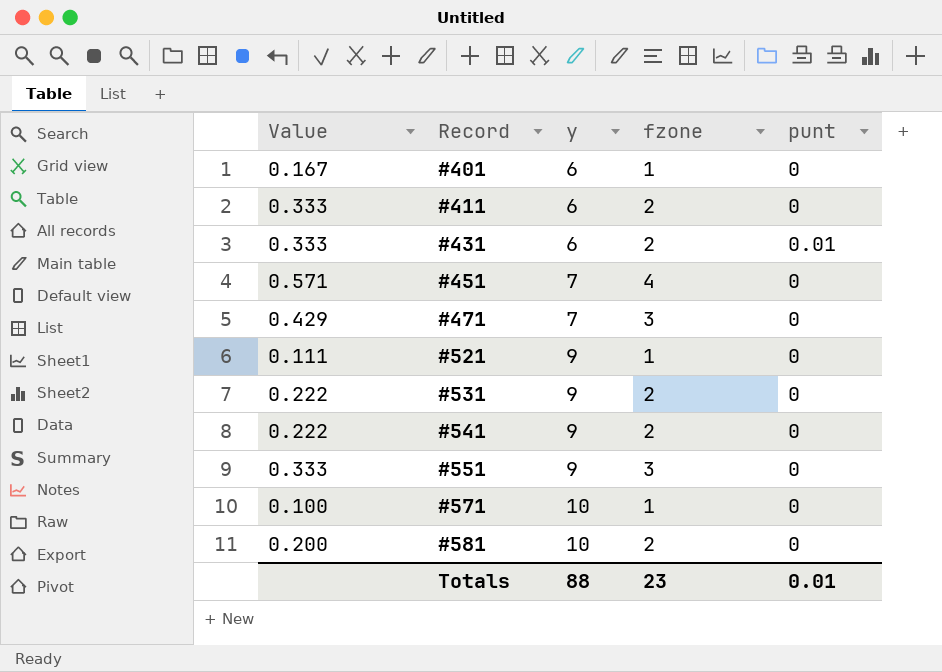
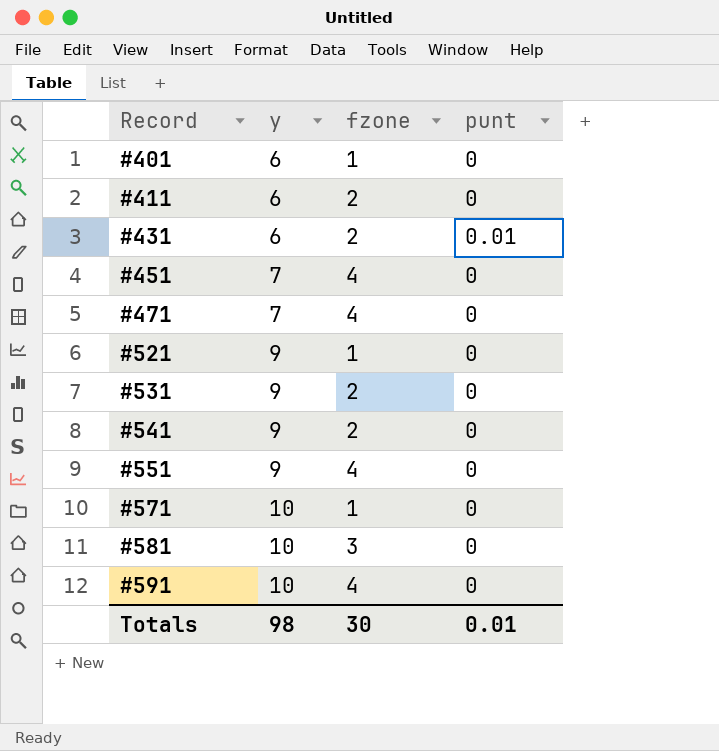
column Value | formula: [fzone] / [y] -> none
#471 | fzone: 3 -> 4
#551 | fzone: 3 -> 4
#581 | fzone: 2 -> 3
row #591: none -> 10 | 4 | 0
Totals | y: 88 -> 98
Totals | fzone: 23 -> 30

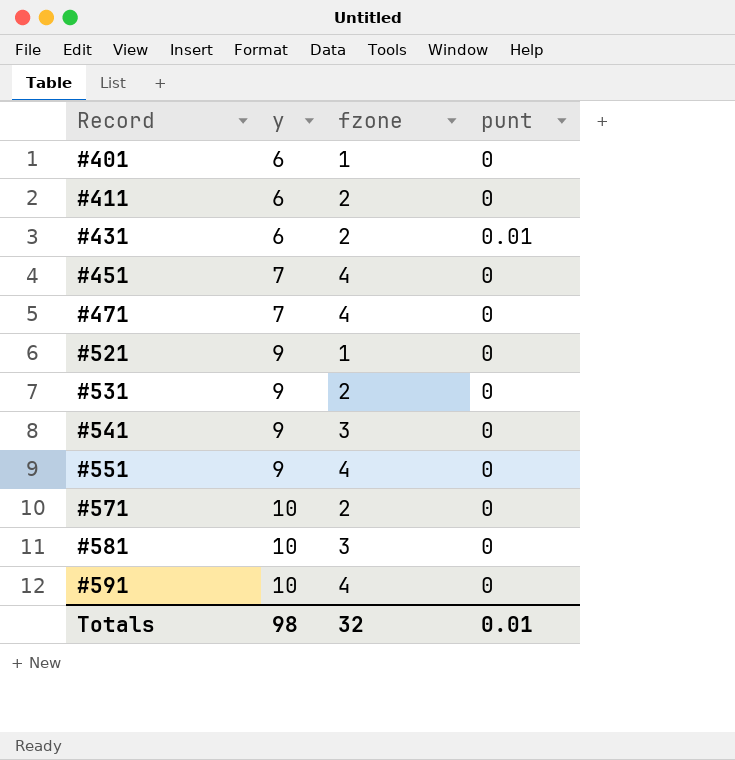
#541 | fzone: 2 -> 3
#571 | fzone: 1 -> 2
Totals | fzone: 30 -> 32

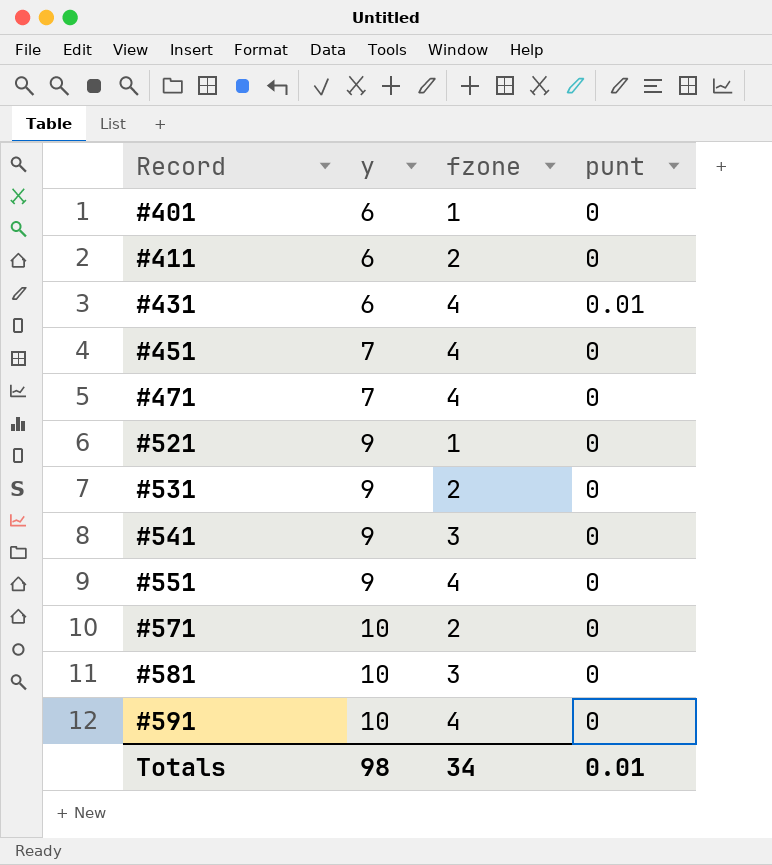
#431 | fzone: 2 -> 4
Totals | fzone: 32 -> 34

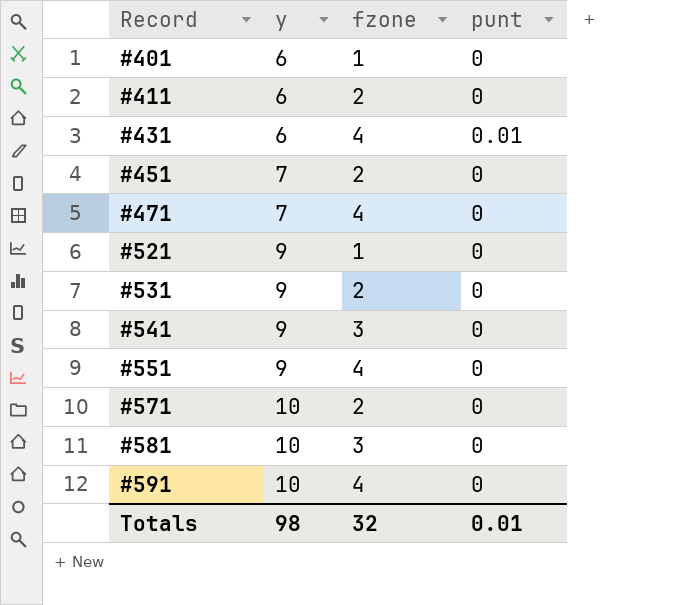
#451 | fzone: 4 -> 2
Totals | fzone: 34 -> 32

